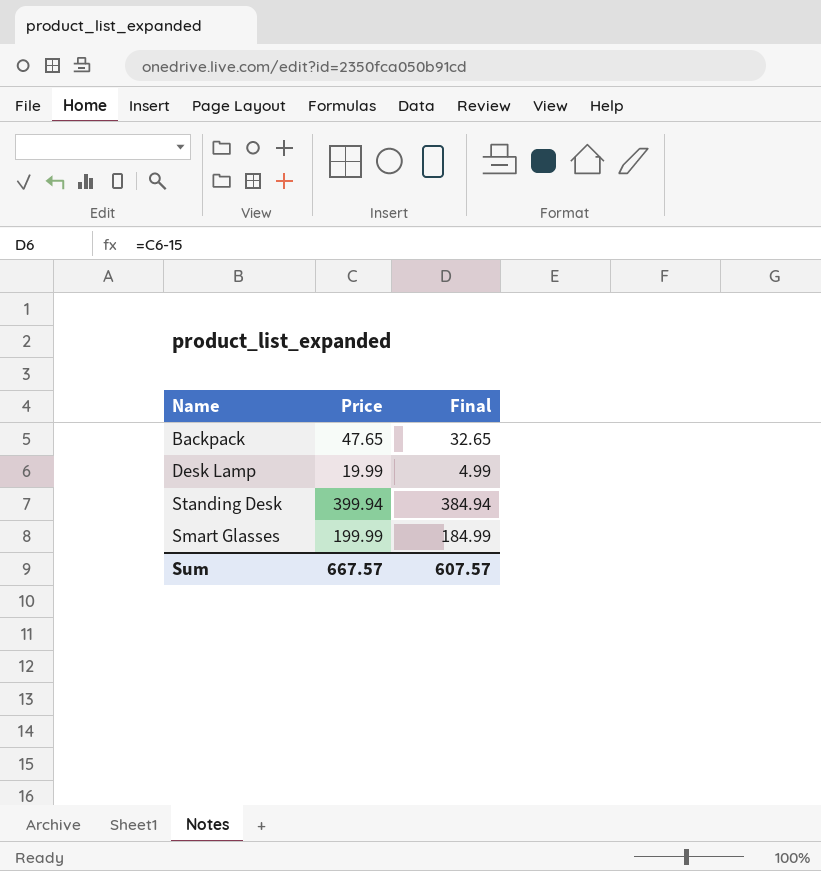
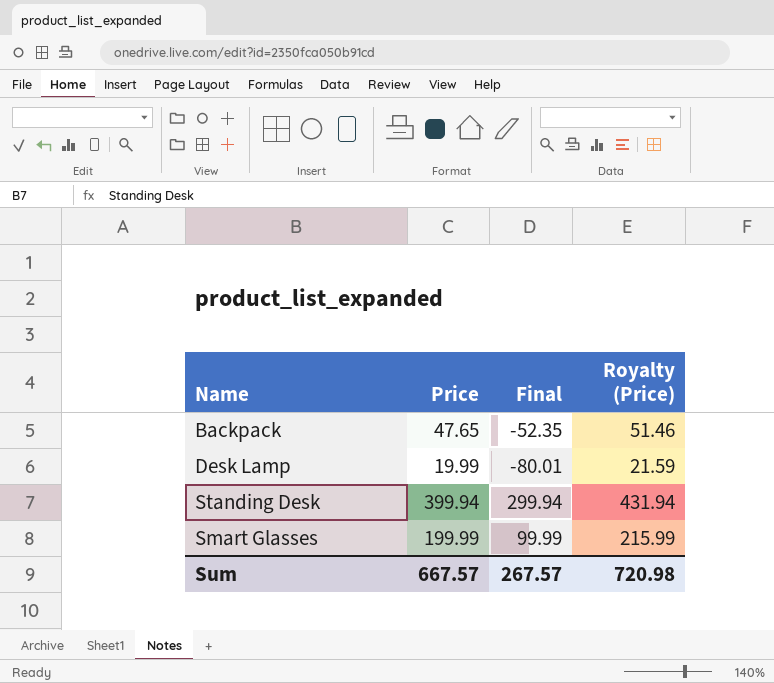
column Final | formula: [Price] - 15 -> [Price] - 100
column Royalty (Price) | formula: none -> [Price] * 1.08
Sum | Final: 607.57 -> 267.57

